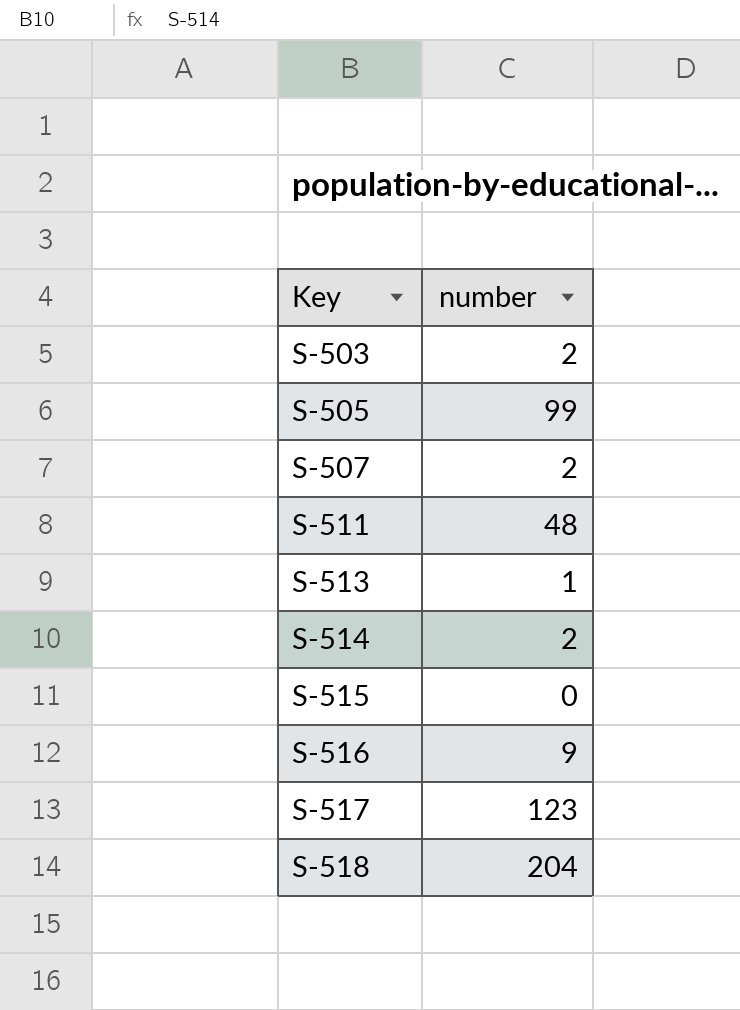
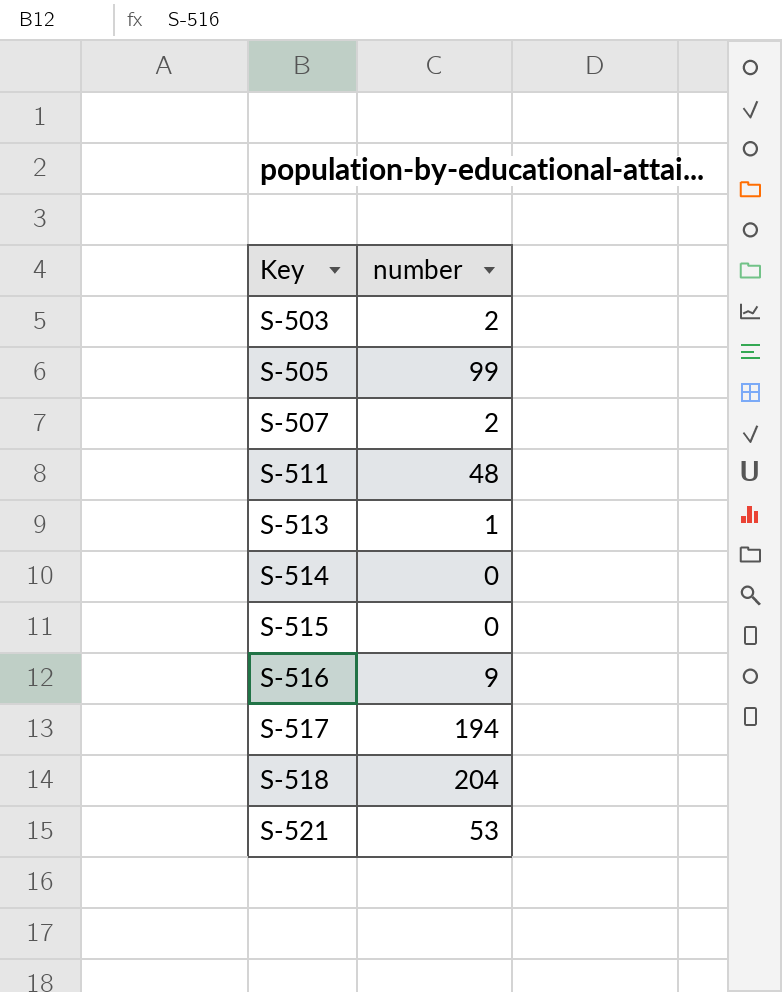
S-514 | number: 2 -> 0
S-517 | number: 123 -> 194
row S-521: none -> 53

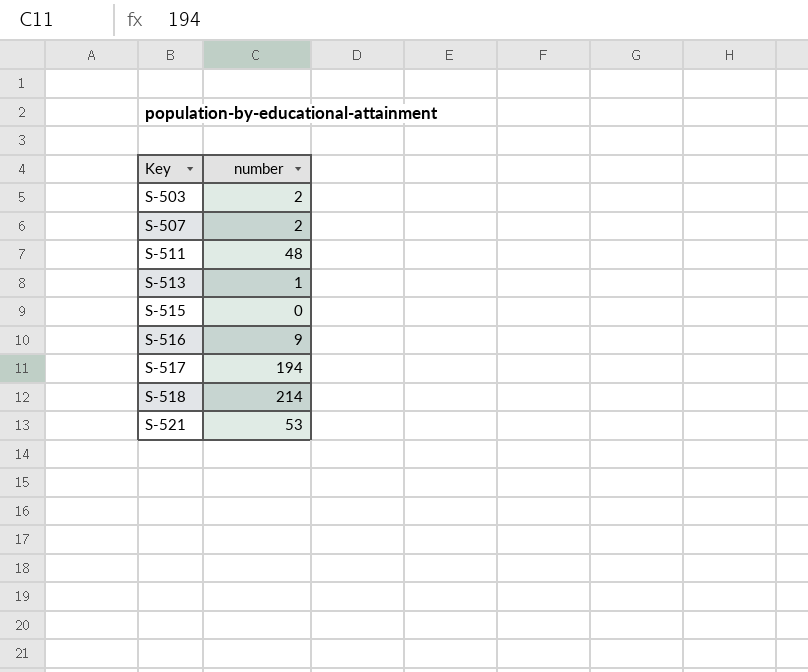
row S-505: 99 -> none
row S-514: 0 -> none
S-518 | number: 204 -> 214

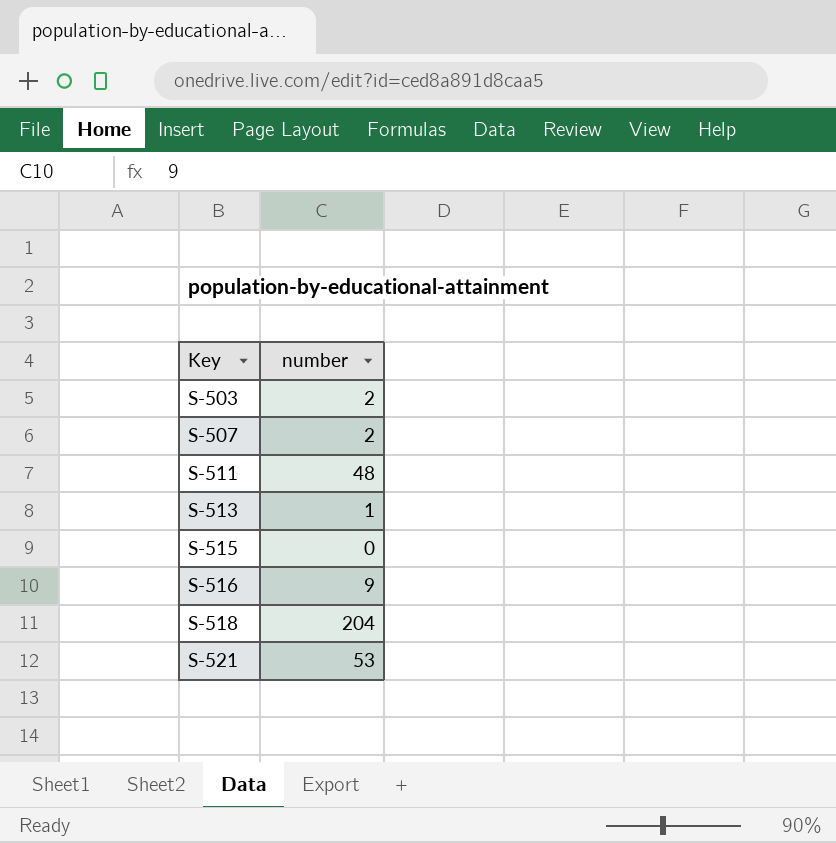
row S-517: 194 -> none
S-518 | number: 214 -> 204

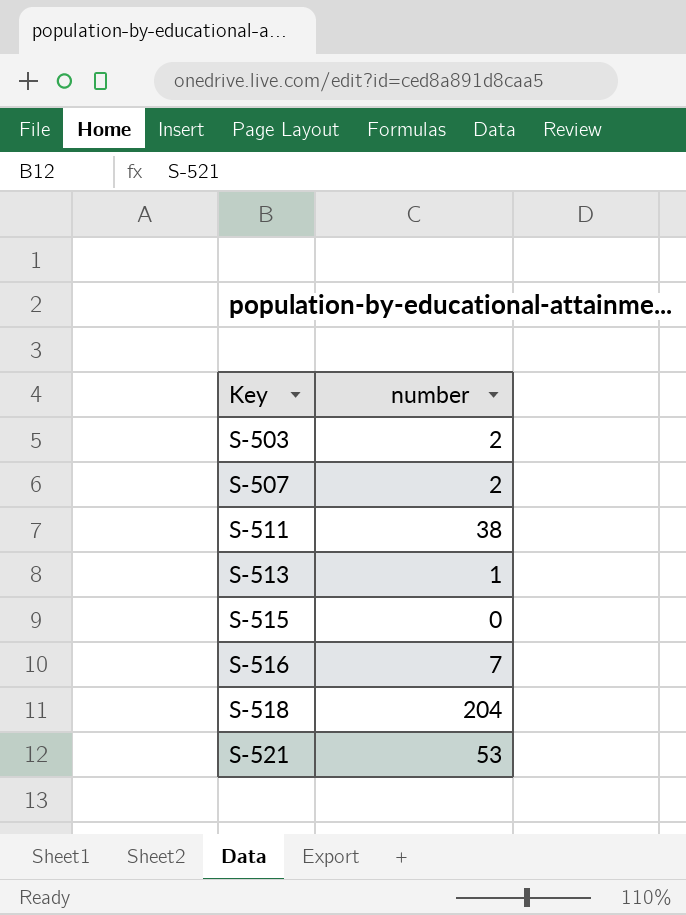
S-511 | number: 48 -> 38
S-516 | number: 9 -> 7

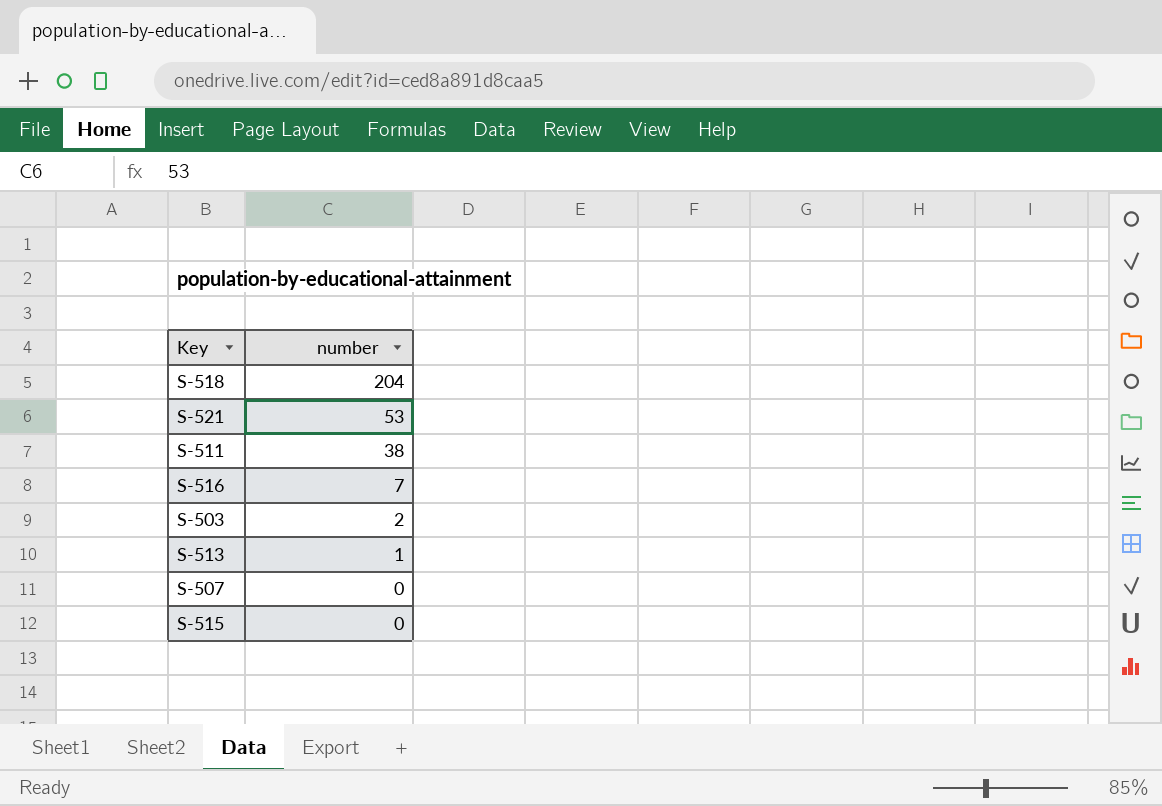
row order: Key ascending -> number descending
S-507 | number: 2 -> 0

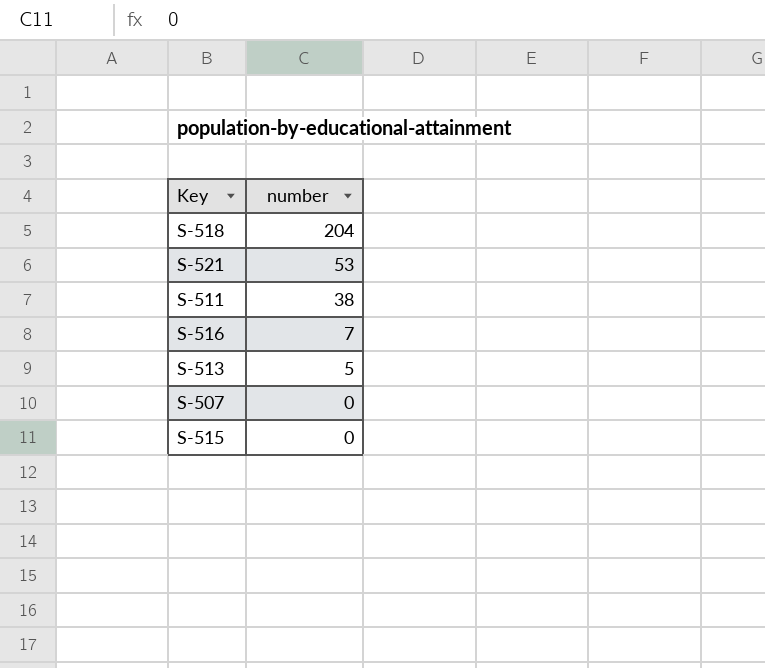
row S-503: 2 -> none
S-513 | number: 1 -> 5

